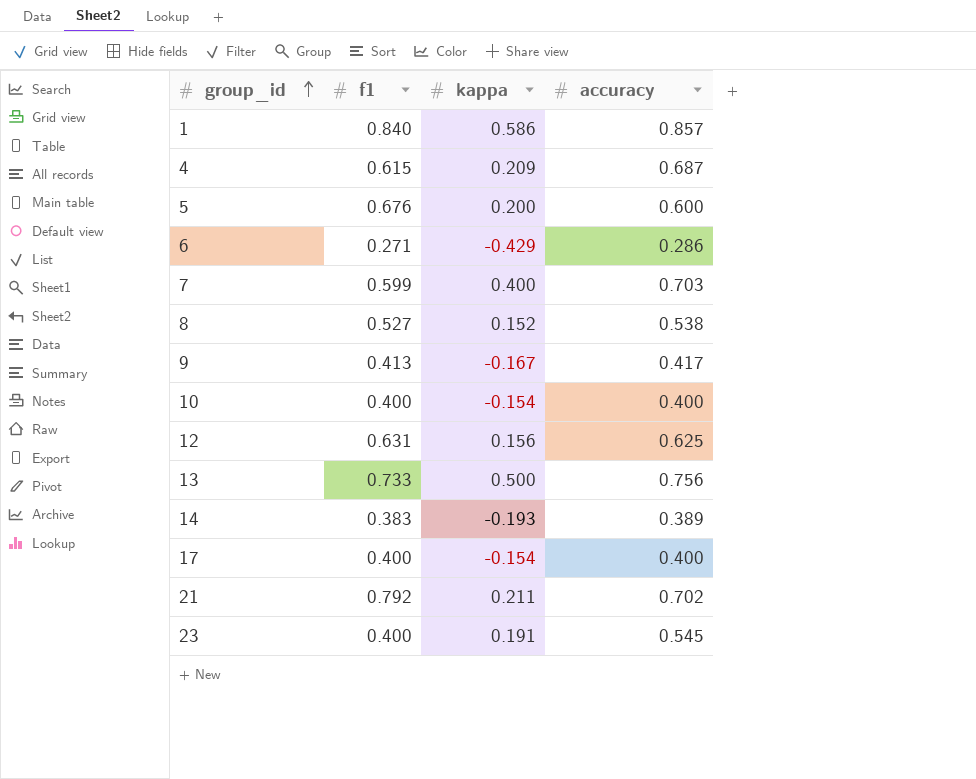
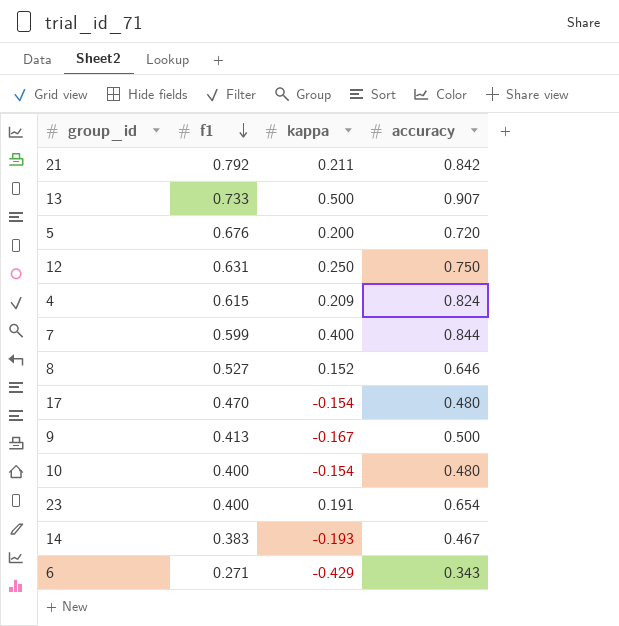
row order: group_id ascending -> f1 descending
row 1: 0.840 | 0.586 | 0.857 -> none
21 | accuracy: 0.702 -> 0.842
13 | accuracy: 0.756 -> 0.907
5 | accuracy: 0.600 -> 0.720
12 | kappa: 0.156 -> 0.250
12 | accuracy: 0.625 -> 0.750
4 | accuracy: 0.687 -> 0.824
7 | accuracy: 0.703 -> 0.844
8 | accuracy: 0.538 -> 0.646
17 | f1: 0.400 -> 0.470
17 | accuracy: 0.400 -> 0.480
9 | accuracy: 0.417 -> 0.500
10 | accuracy: 0.400 -> 0.480
23 | accuracy: 0.545 -> 0.654
14 | accuracy: 0.389 -> 0.467
6 | accuracy: 0.286 -> 0.343

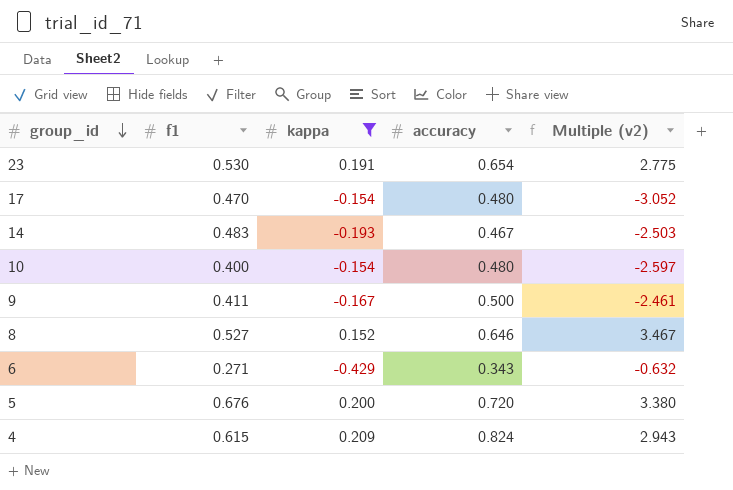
filter: none -> kappa <= 0.209
row order: f1 descending -> group_id descending
column Multiple (v2) | formula: none -> [f1] / [kappa]
23 | f1: 0.400 -> 0.530
14 | f1: 0.383 -> 0.483
9 | f1: 0.413 -> 0.411

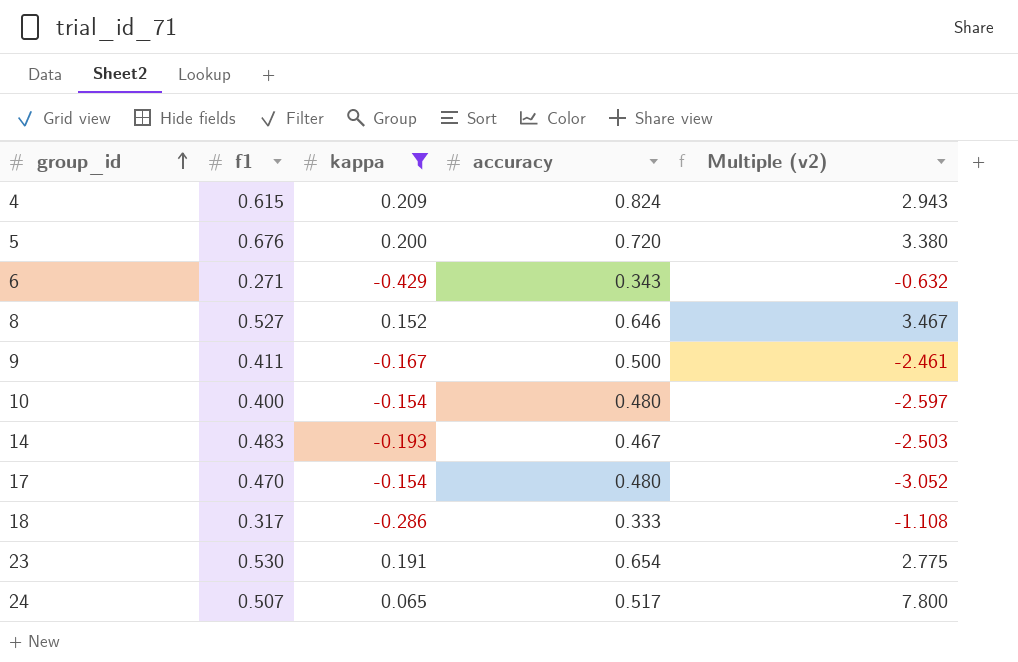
row order: group_id descending -> group_id ascending
row 18: none -> 0.317 | -0.286 | 0.333 | -1.108
row 24: none -> 0.507 | 0.065 | 0.517 | 7.800

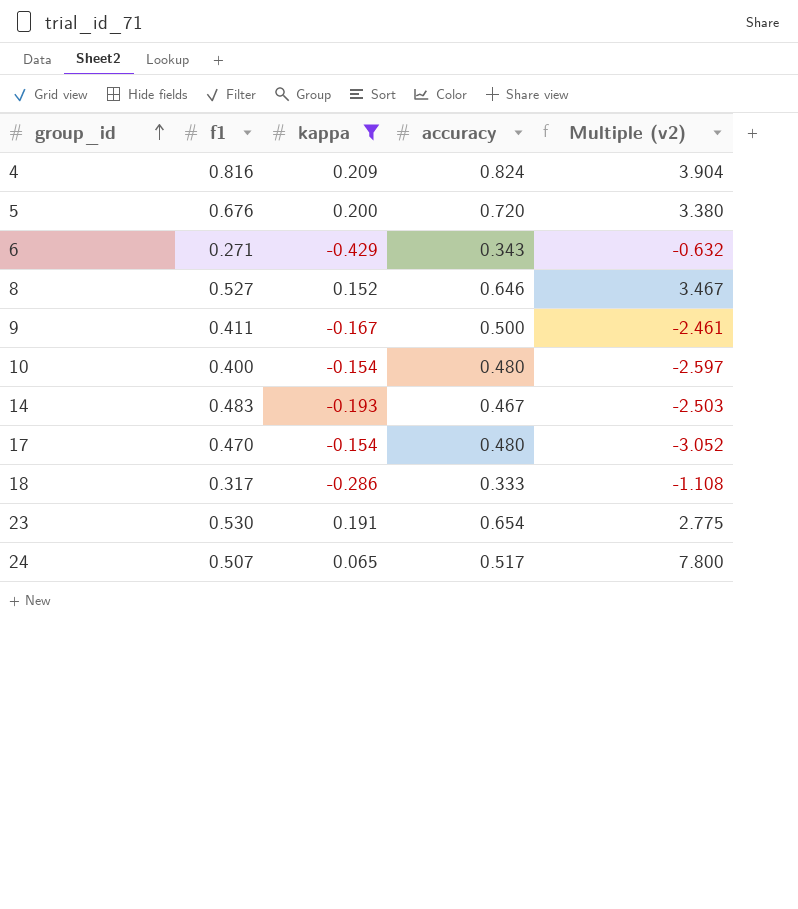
4 | f1: 0.615 -> 0.816
4 | Multiple (v2): 2.943 -> 3.904

